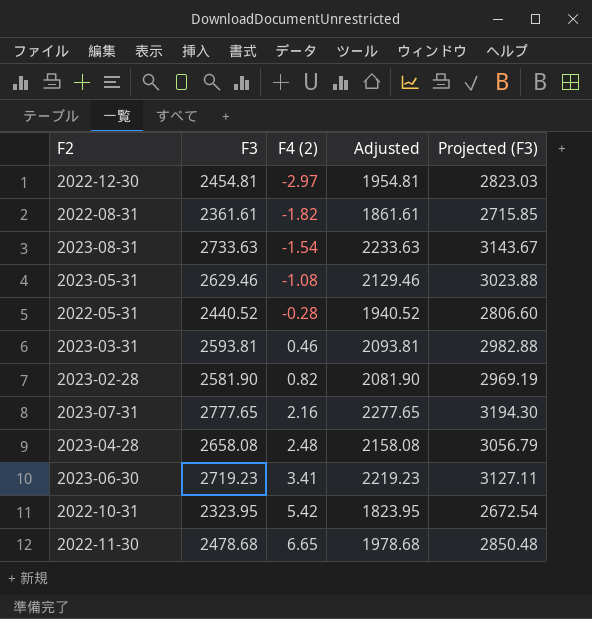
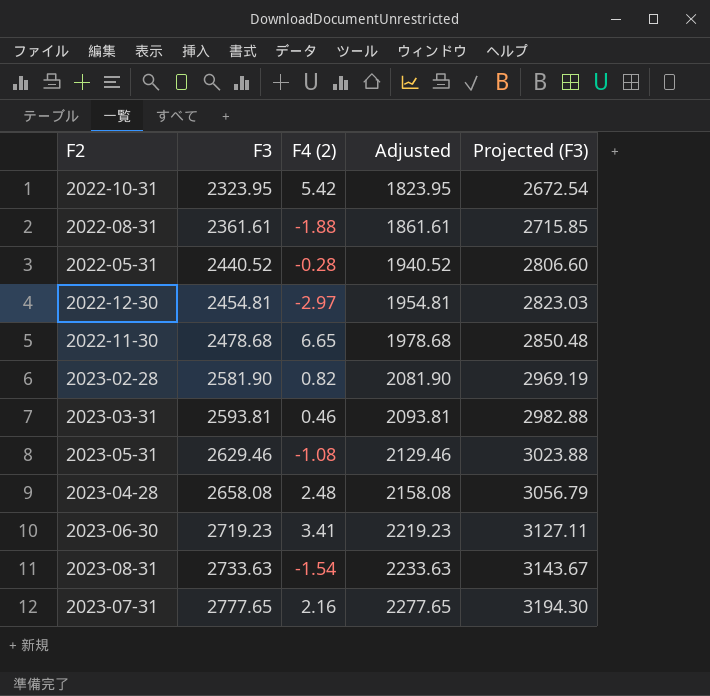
row order: F4 (2) ascending -> F3 ascending
2022-08-31 | F4 (2): -1.82 -> -1.88

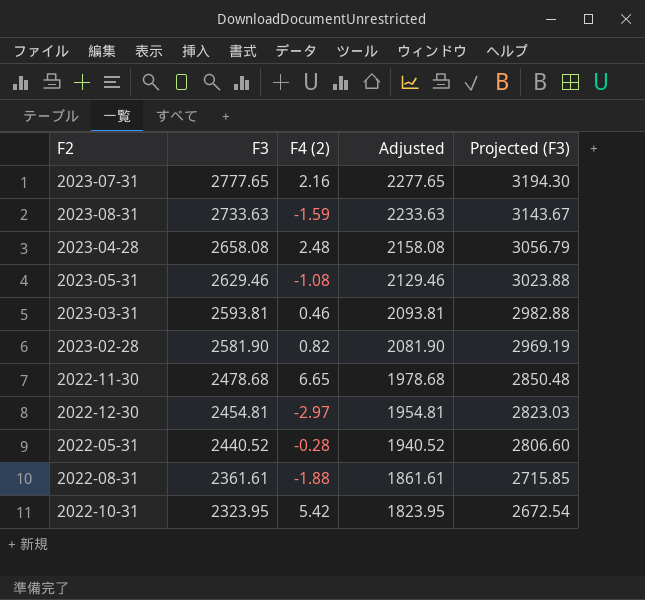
row order: F3 ascending -> F3 descending
row 2023-06-30: 2719.23 | 3.41 | 2219.23 | 3127.11 -> none
2023-08-31 | F4 (2): -1.54 -> -1.59

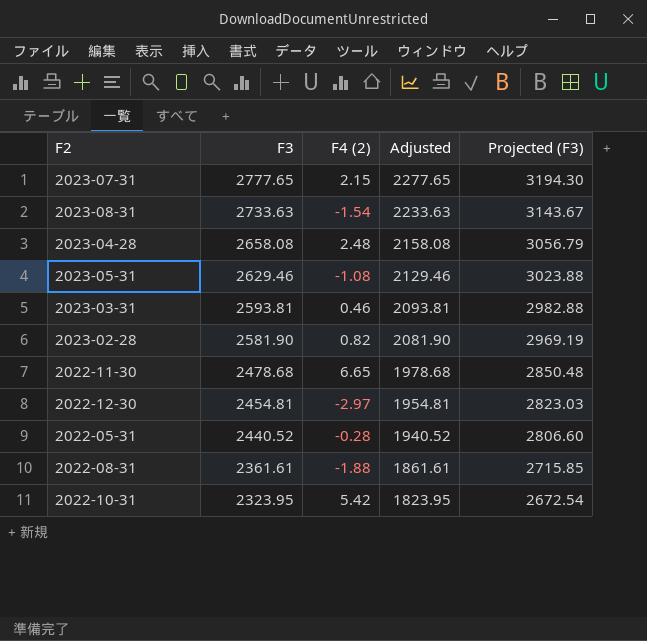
2023-07-31 | F4 (2): 2.16 -> 2.15
2023-08-31 | F4 (2): -1.59 -> -1.54

